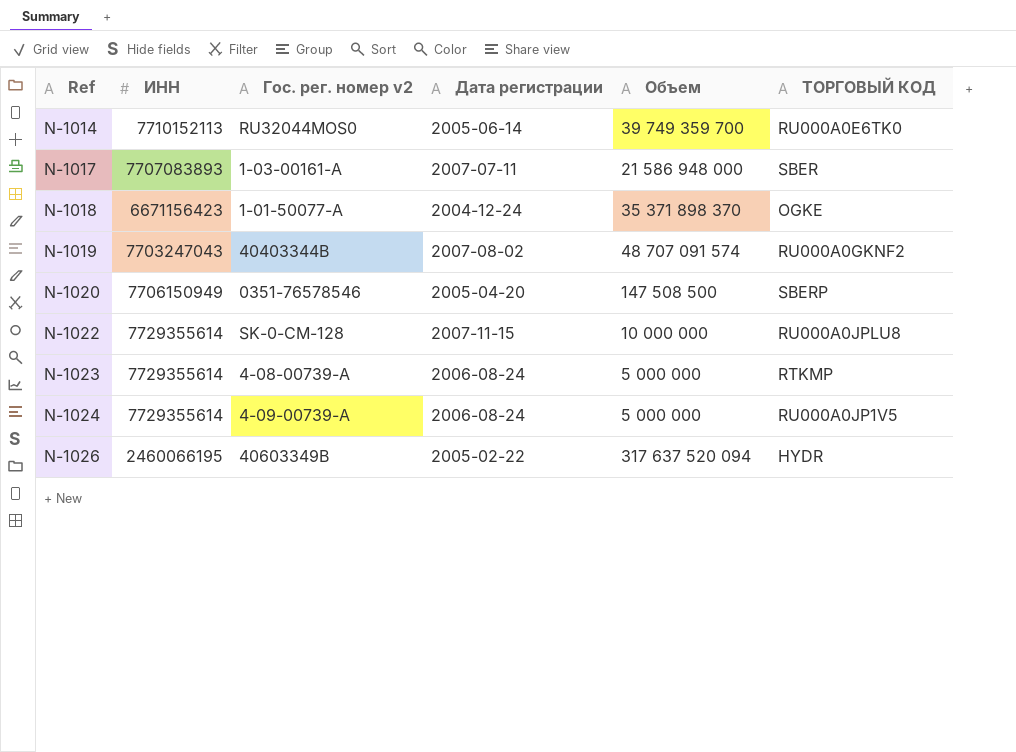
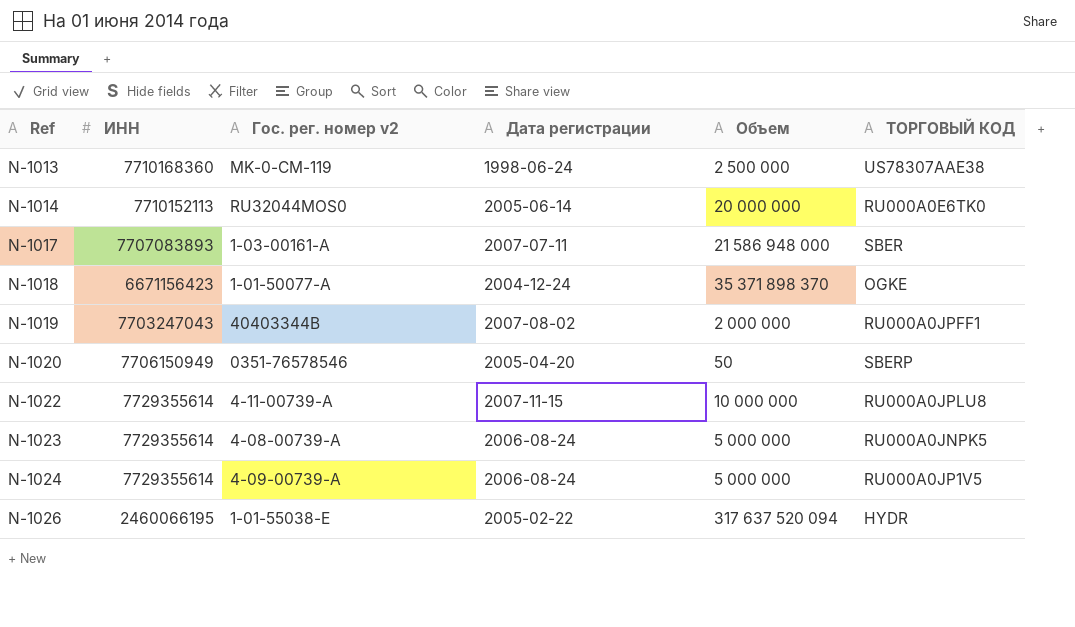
row N-1013: none -> 7710168360 | MK-0-CM-119 | 1998-06-24 | 2 500 000 | US78307AAE38
N-1014 | Объем: 39 749 359 700 -> 20 000 000
N-1019 | Объем: 48 707 091 574 -> 2 000 000
N-1019 | ТОРГОВЫЙ КОД: RU000A0GKNF2 -> RU000A0JPFF1
N-1020 | Объем: 147 508 500 -> 50
N-1022 | Гос. рег. номер v2: SK-0-CM-128 -> 4-11-00739-A
N-1023 | ТОРГОВЫЙ КОД: RTKMP -> RU000A0JNPK5
N-1026 | Гос. рег. номер v2: 40603349B -> 1-01-55038-E

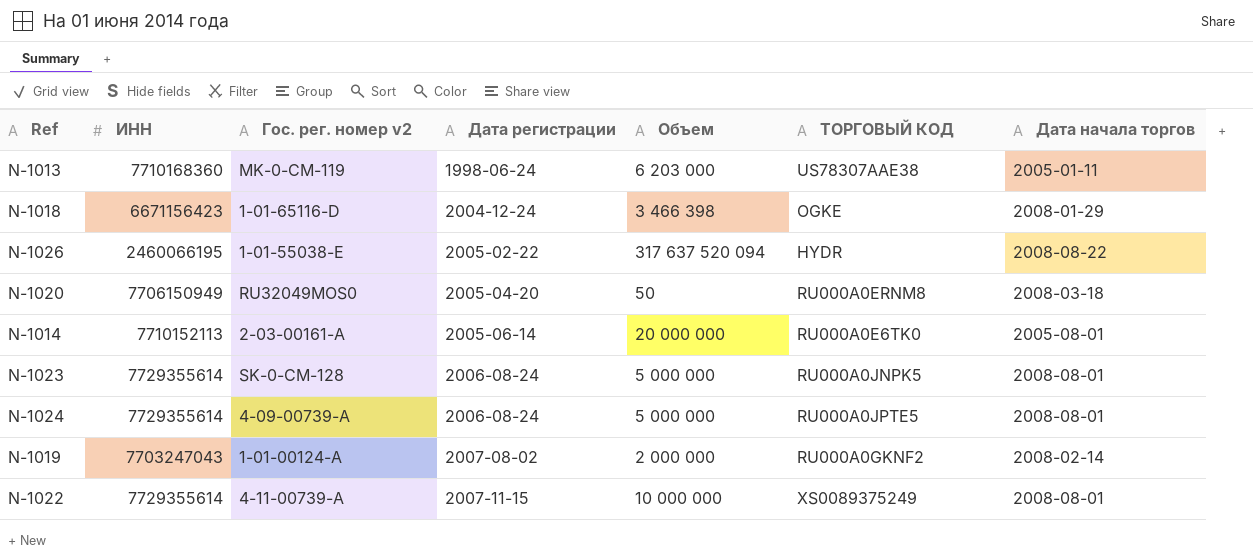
row order: Ref ascending -> Дата регистрации ascending
column Дата начала торгов | position: none -> 7
row N-1017: 7707083893 | 1-03-00161-A | 2007-07-11 | 21 586 948 000 | SBER -> none
N-1013 | Объем: 2 500 000 -> 6 203 000
N-1018 | Гос. рег. номер v2: 1-01-50077-A -> 1-01-65116-D
N-1018 | Объем: 35 371 898 370 -> 3 466 398
N-1020 | Гос. рег. номер v2: 0351-76578546 -> RU32049MOS0
N-1020 | ТОРГОВЫЙ КОД: SBERP -> RU000A0ERNM8
N-1014 | Гос. рег. номер v2: RU32044MOS0 -> 2-03-00161-A
N-1023 | Гос. рег. номер v2: 4-08-00739-A -> SK-0-CM-128
N-1024 | ТОРГОВЫЙ КОД: RU000A0JP1V5 -> RU000A0JPTE5
N-1019 | Гос. рег. номер v2: 40403344B -> 1-01-00124-A
N-1019 | ТОРГОВЫЙ КОД: RU000A0JPFF1 -> RU000A0GKNF2
N-1022 | ТОРГОВЫЙ КОД: RU000A0JPLU8 -> XS0089375249

